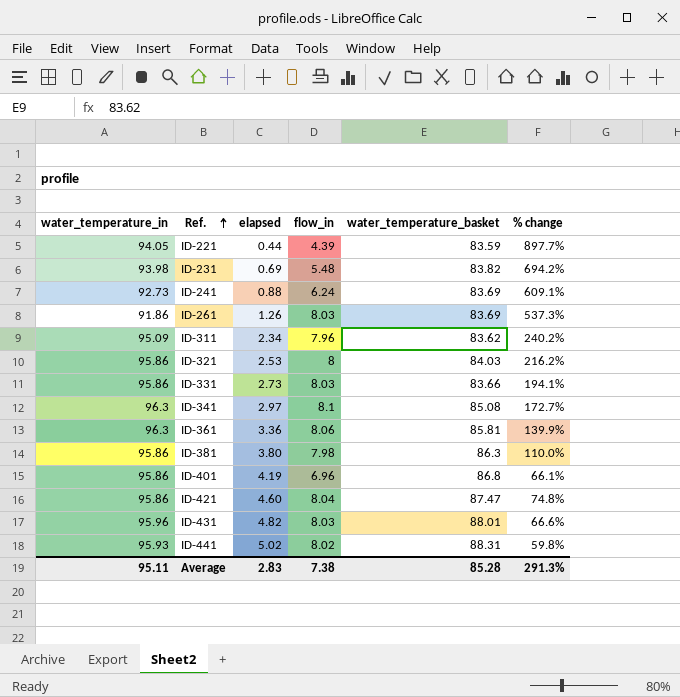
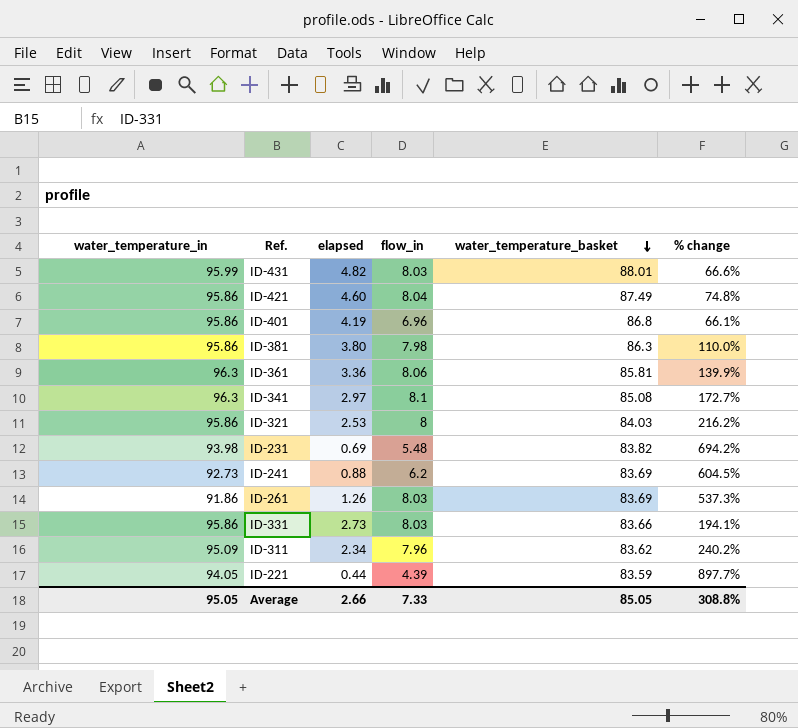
row order: Ref. ascending -> water_temperature_basket descending
row ID-441: 95.93 | 5.02 | 8.02 | 88.31 | 59.8% -> none
ID-431 | water_temperature_in: 95.96 -> 95.99
ID-421 | water_temperature_basket: 87.47 -> 87.49
ID-241 | flow_in: 6.24 -> 6.2
ID-241 | % change: 609.1% -> 604.5%
Average | water_temperature_in: 95.11 -> 95.05
Average | elapsed: 2.83 -> 2.66
Average | flow_in: 7.38 -> 7.33
Average | water_temperature_basket: 85.28 -> 85.05
Average | % change: 291.3% -> 308.8%

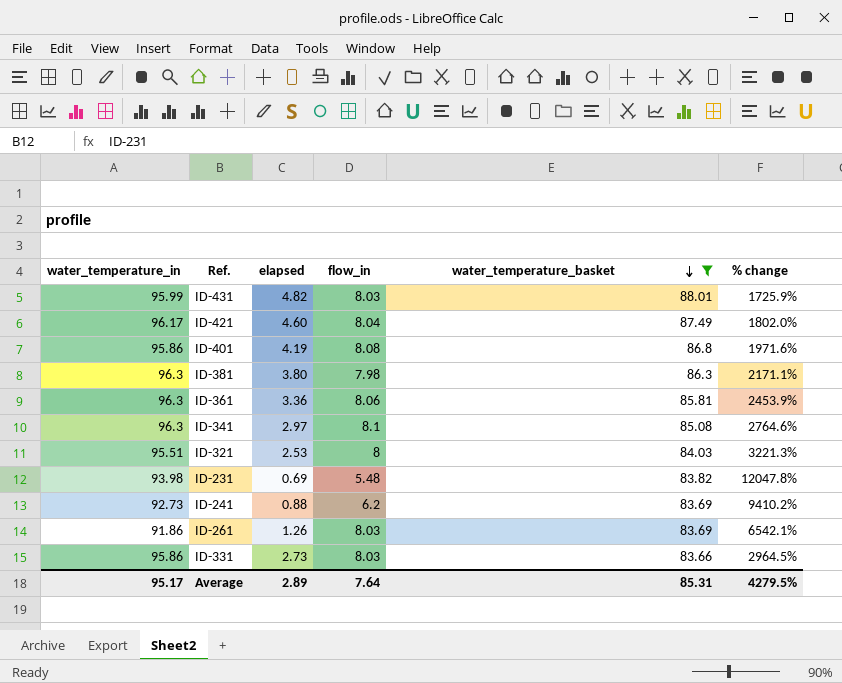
filter: none -> water_temperature_basket >= 83.66
column % change | formula: ([flow_in] - [elapsed]) / [elapsed] -> ([water_temperature_basket] - [elapsed]) / [elapsed]
ID-421 | water_temperature_in: 95.86 -> 96.17
ID-401 | flow_in: 6.96 -> 8.08
ID-381 | water_temperature_in: 95.86 -> 96.3
ID-321 | water_temperature_in: 95.86 -> 95.51
Average | water_temperature_in: 95.05 -> 95.17
Average | elapsed: 2.66 -> 2.89
Average | flow_in: 7.33 -> 7.64
Average | water_temperature_basket: 85.05 -> 85.31
Average | % change: 308.8% -> 4279.5%

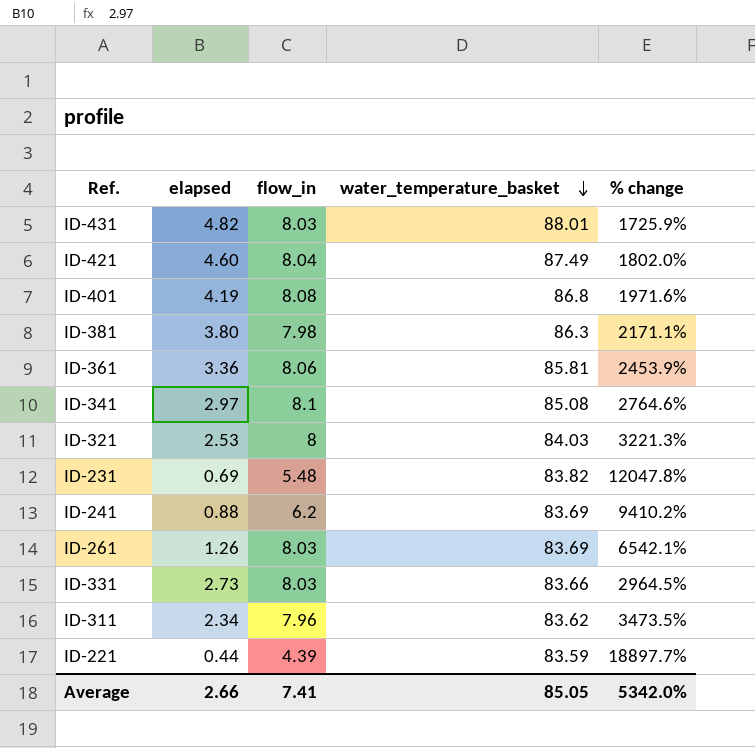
filter: water_temperature_basket >= 83.66 -> none
column water_temperature_in | position: 1 -> none
Average | elapsed: 2.89 -> 2.66
Average | flow_in: 7.64 -> 7.41
Average | water_temperature_basket: 85.31 -> 85.05
Average | % change: 4279.5% -> 5342.0%

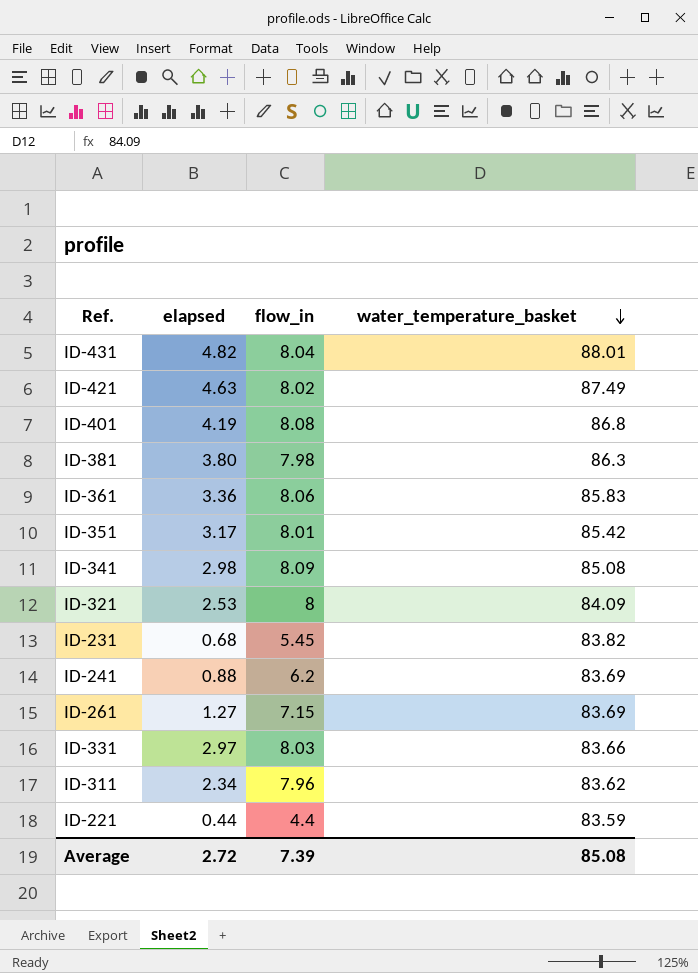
column % change | formula: ([water_temperature_basket] - [elapsed]) / [elapsed] -> none
ID-431 | flow_in: 8.03 -> 8.04
ID-421 | elapsed: 4.60 -> 4.63
ID-421 | flow_in: 8.04 -> 8.02
ID-361 | water_temperature_basket: 85.81 -> 85.83
row ID-351: none -> 3.17 | 8.01 | 85.42
ID-341 | elapsed: 2.97 -> 2.98
ID-341 | flow_in: 8.1 -> 8.09
ID-321 | water_temperature_basket: 84.03 -> 84.09
ID-231 | elapsed: 0.69 -> 0.68
ID-231 | flow_in: 5.48 -> 5.45
ID-261 | elapsed: 1.26 -> 1.27
ID-261 | flow_in: 8.03 -> 7.15
ID-331 | elapsed: 2.73 -> 2.97
ID-221 | flow_in: 4.39 -> 4.4
Average | elapsed: 2.66 -> 2.72
Average | flow_in: 7.41 -> 7.39
Average | water_temperature_basket: 85.05 -> 85.08

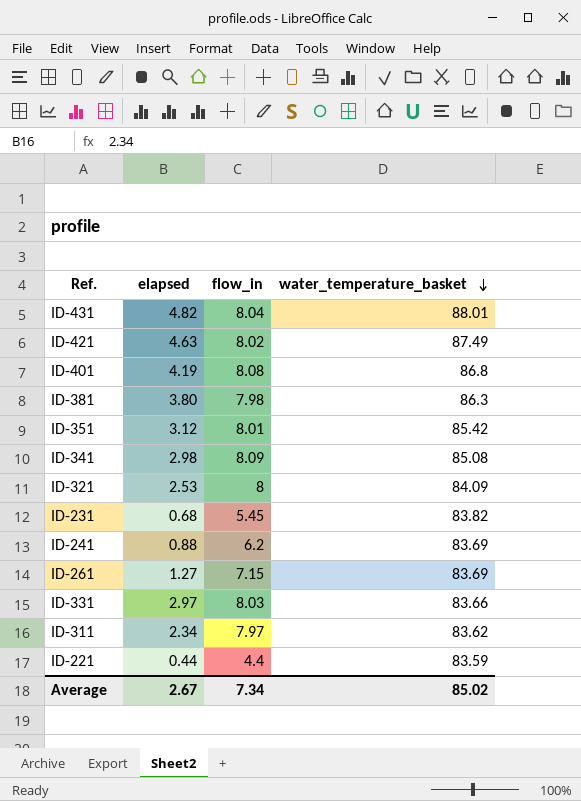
row ID-361: 3.36 | 8.06 | 85.83 -> none
ID-351 | elapsed: 3.17 -> 3.12
ID-311 | flow_in: 7.96 -> 7.97
Average | elapsed: 2.72 -> 2.67
Average | flow_in: 7.39 -> 7.34
Average | water_temperature_basket: 85.08 -> 85.02

